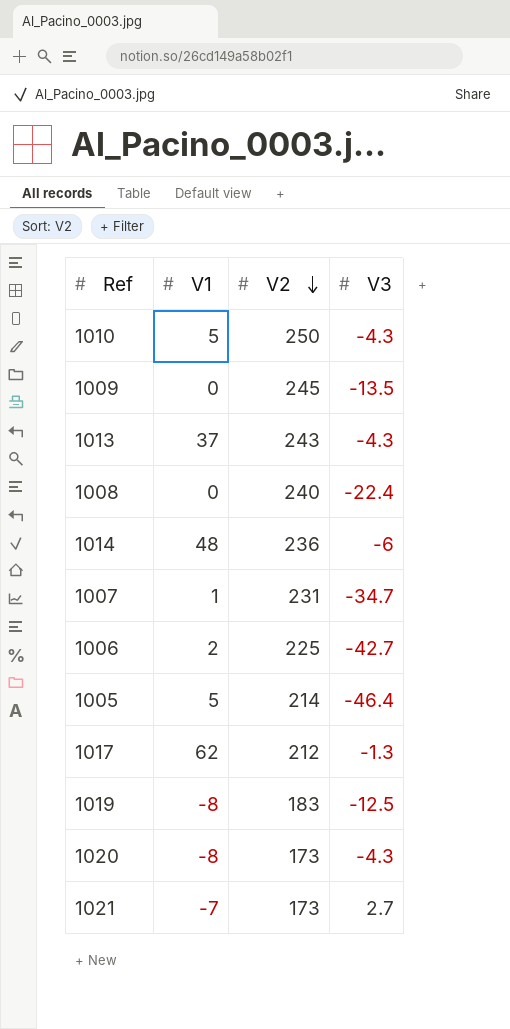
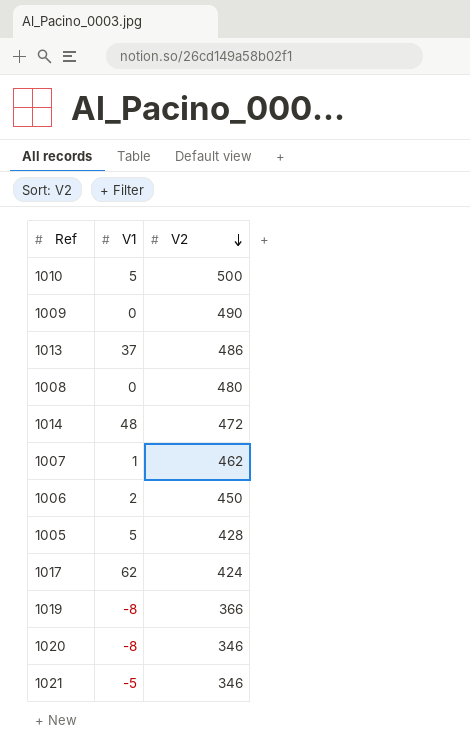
column V3 | position: 4 -> none
1010 | V2: 250 -> 500
1009 | V2: 245 -> 490
1013 | V2: 243 -> 486
1008 | V2: 240 -> 480
1014 | V2: 236 -> 472
1007 | V2: 231 -> 462
1006 | V2: 225 -> 450
1005 | V2: 214 -> 428
1017 | V2: 212 -> 424
1019 | V2: 183 -> 366
1020 | V2: 173 -> 346
1021 | V1: -7 -> -5
1021 | V2: 173 -> 346

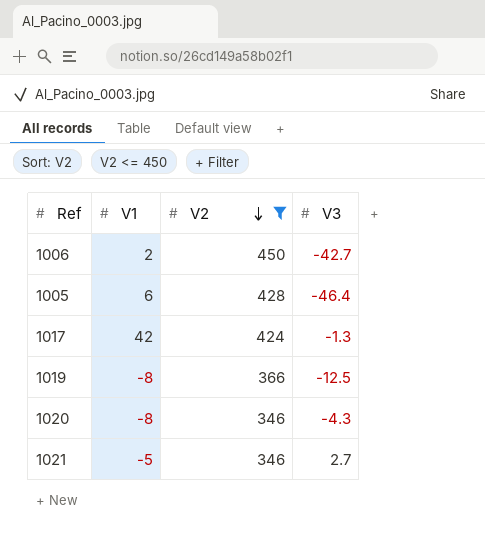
filter: none -> V2 <= 450
column V3 | position: none -> 4
1005 | V1: 5 -> 6
1017 | V1: 62 -> 42

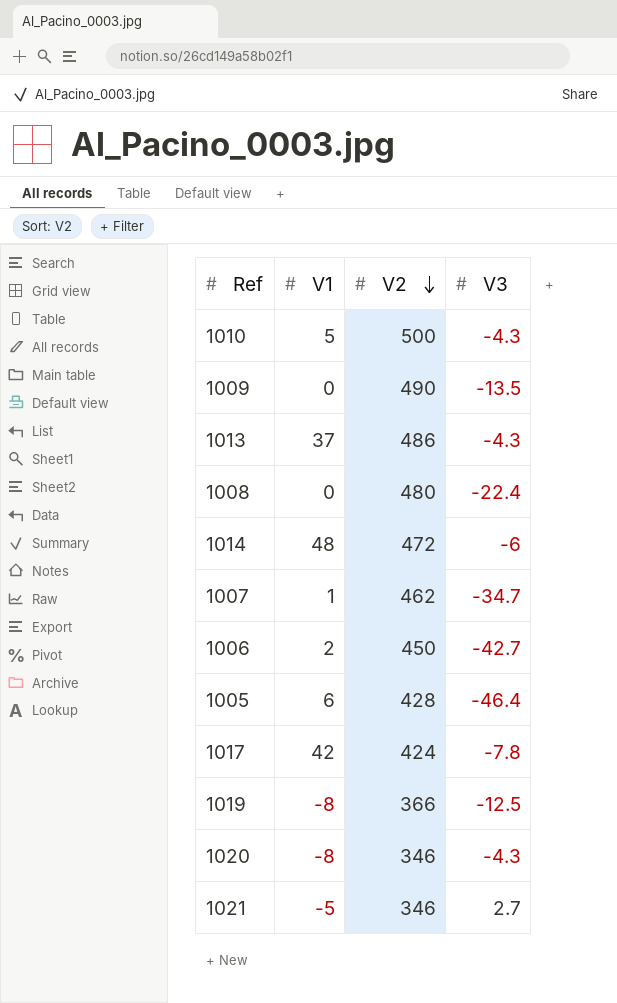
filter: V2 <= 450 -> none
1017 | V3: -1.3 -> -7.8

